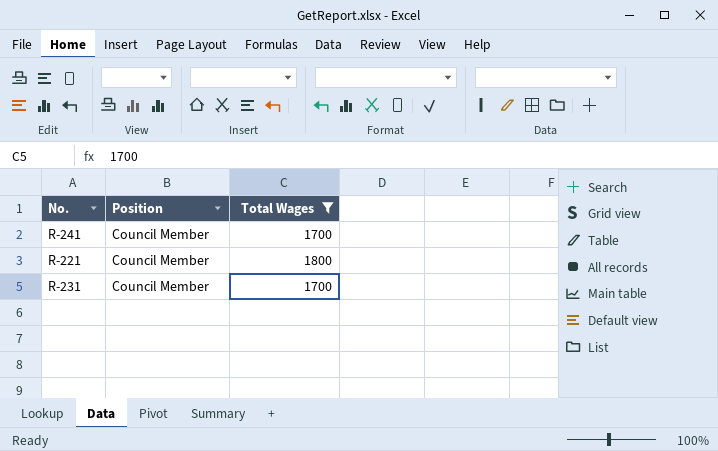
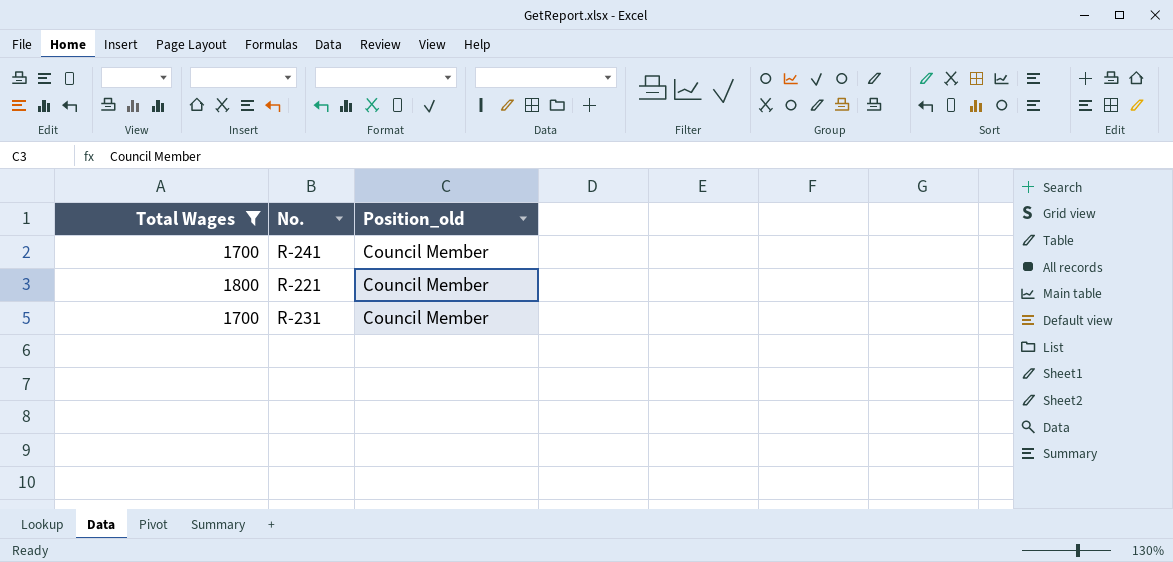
column Total Wages | position: 3 -> 1
column name: Position -> Position_old

